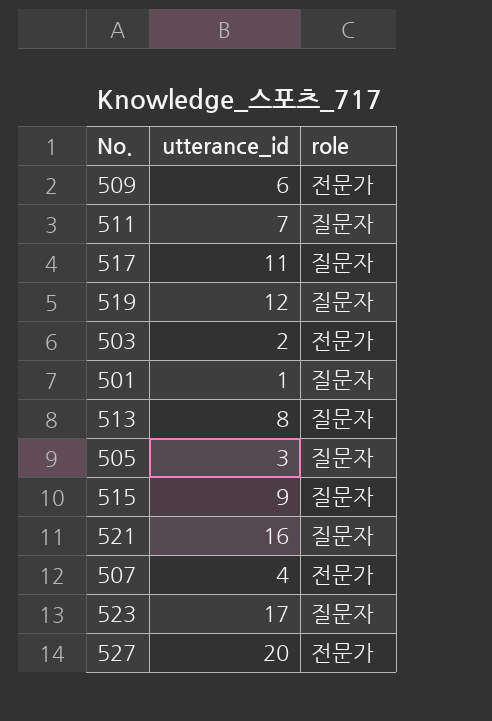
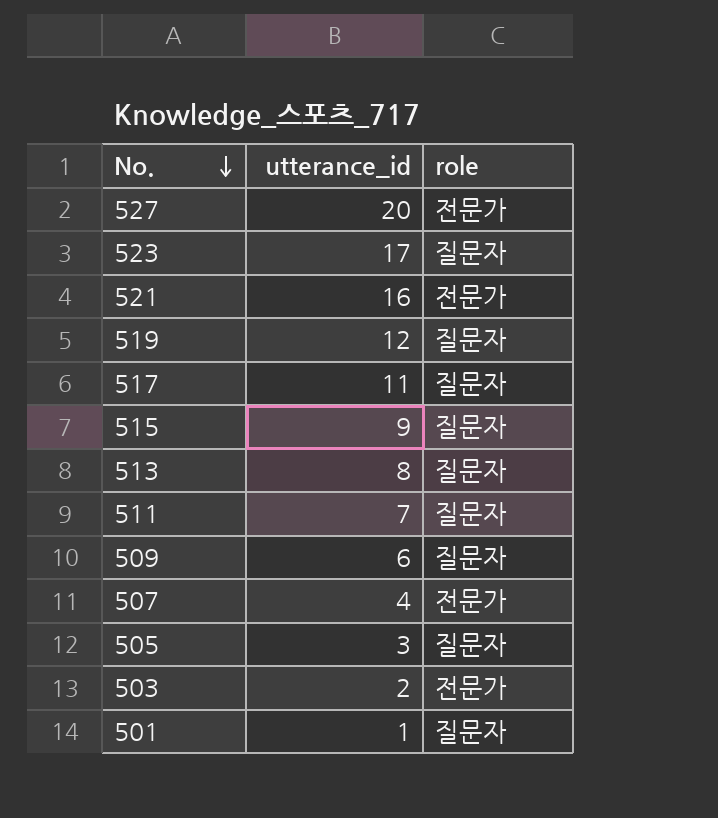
row order: none -> No. descending
521 | role: 질문자 -> 전문가
509 | role: 전문가 -> 질문자

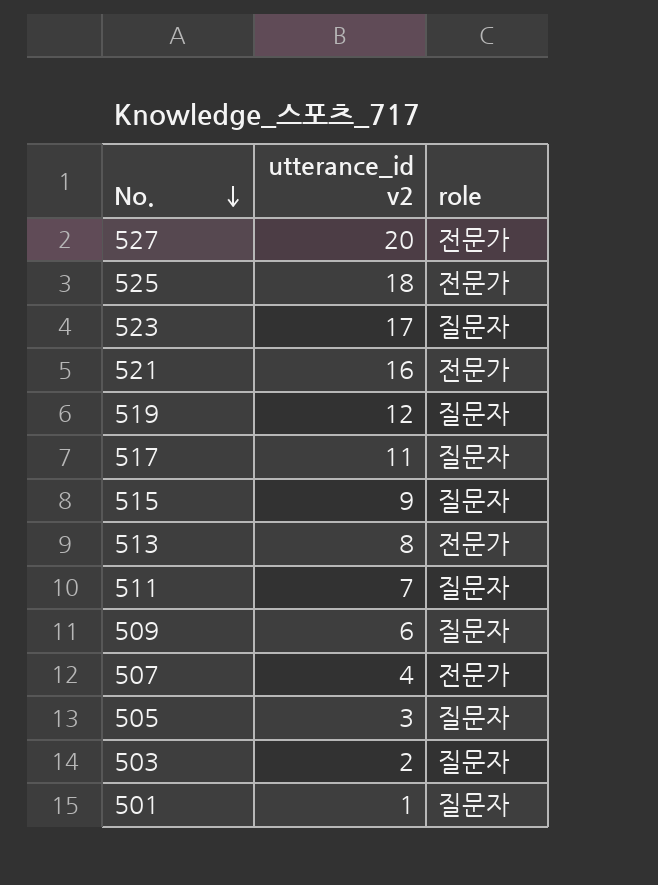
column name: utterance_id -> utterance_id v2
row 525: none -> 18 | 전문가
513 | role: 질문자 -> 전문가
503 | role: 전문가 -> 질문자

